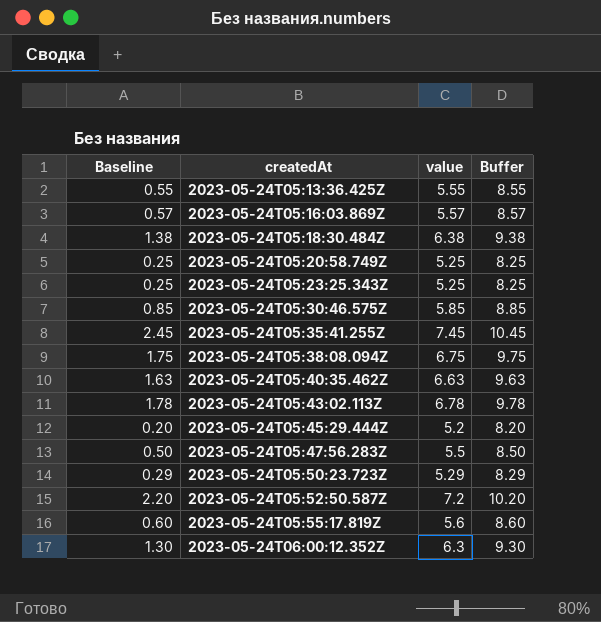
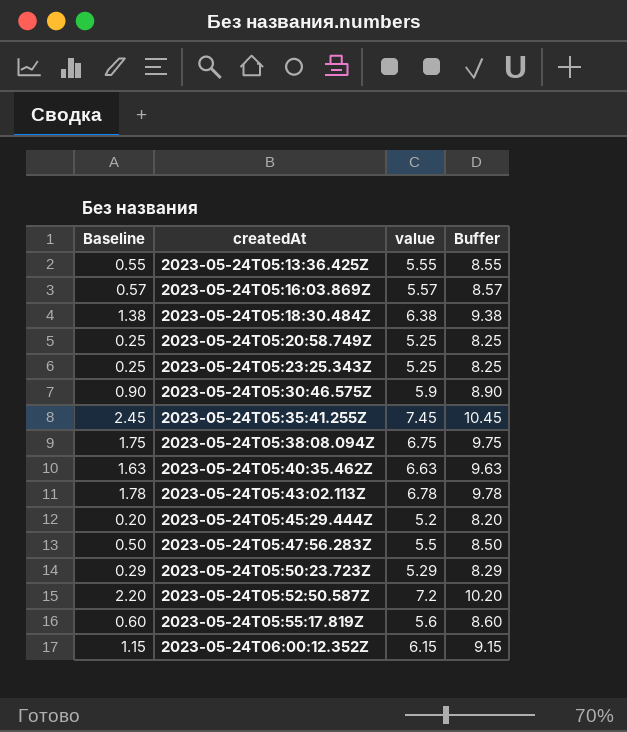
2023-05-24T05:30:46.575Z | Baseline: 0.85 -> 0.90
2023-05-24T05:30:46.575Z | value: 5.85 -> 5.9
2023-05-24T05:30:46.575Z | Buffer: 8.85 -> 8.90
2023-05-24T06:00:12.352Z | Baseline: 1.30 -> 1.15
2023-05-24T06:00:12.352Z | value: 6.3 -> 6.15
2023-05-24T06:00:12.352Z | Buffer: 9.30 -> 9.15

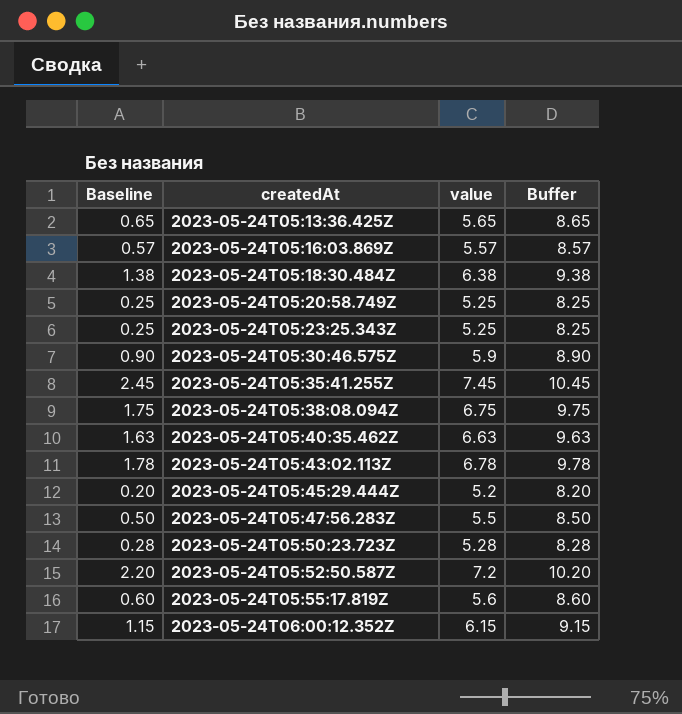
2023-05-24T05:13:36.425Z | Baseline: 0.55 -> 0.65
2023-05-24T05:13:36.425Z | value: 5.55 -> 5.65
2023-05-24T05:13:36.425Z | Buffer: 8.55 -> 8.65
2023-05-24T05:50:23.723Z | Baseline: 0.29 -> 0.28
2023-05-24T05:50:23.723Z | value: 5.29 -> 5.28
2023-05-24T05:50:23.723Z | Buffer: 8.29 -> 8.28

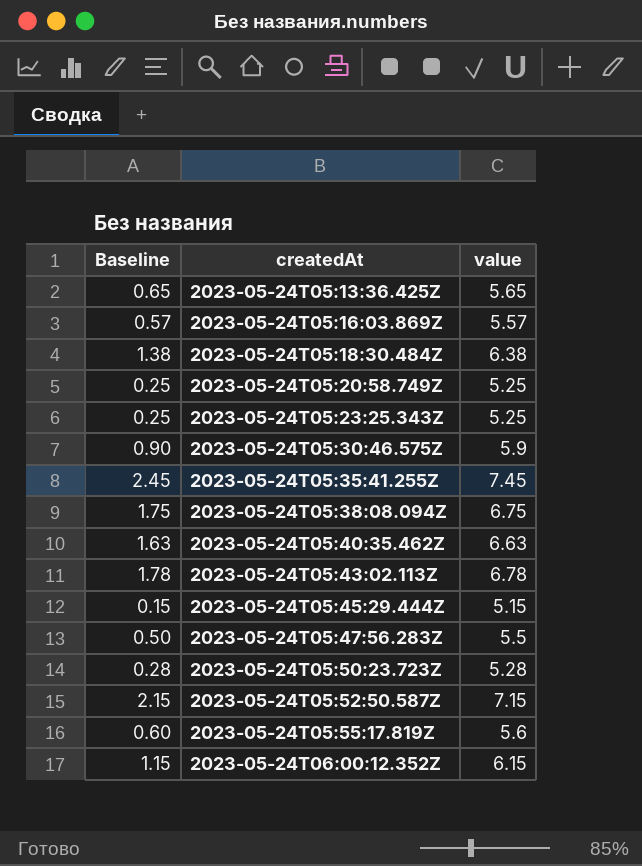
column Buffer | formula: [value] + 3 -> none
2023-05-24T05:45:29.444Z | Baseline: 0.20 -> 0.15
2023-05-24T05:45:29.444Z | value: 5.2 -> 5.15
2023-05-24T05:52:50.587Z | Baseline: 2.20 -> 2.15
2023-05-24T05:52:50.587Z | value: 7.2 -> 7.15

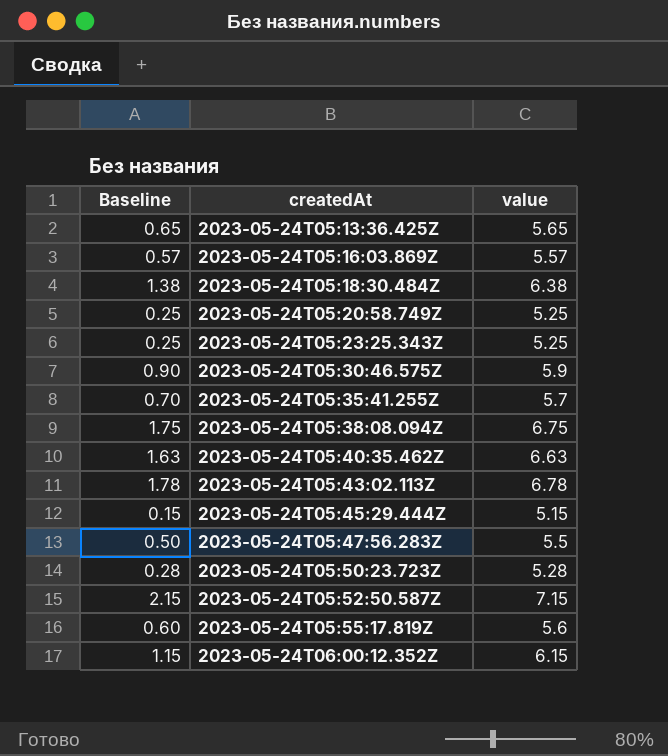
2023-05-24T05:35:41.255Z | Baseline: 2.45 -> 0.70
2023-05-24T05:35:41.255Z | value: 7.45 -> 5.7

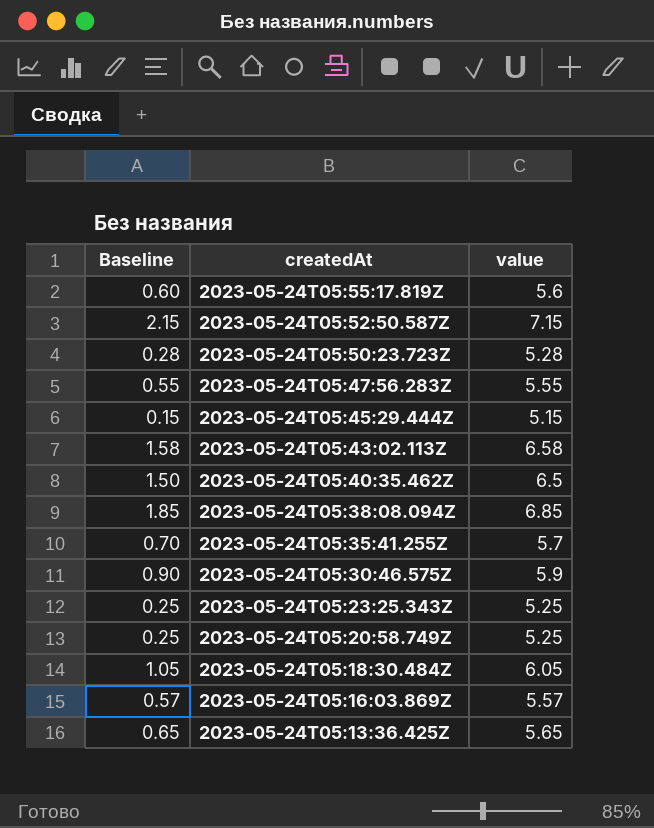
row order: createdAt ascending -> createdAt descending
row 2023-05-24T06:00:12.352Z: 1.15 | 6.15 -> none
2023-05-24T05:47:56.283Z | Baseline: 0.50 -> 0.55
2023-05-24T05:47:56.283Z | value: 5.5 -> 5.55
2023-05-24T05:43:02.113Z | Baseline: 1.78 -> 1.58
2023-05-24T05:43:02.113Z | value: 6.78 -> 6.58
2023-05-24T05:40:35.462Z | Baseline: 1.63 -> 1.50
2023-05-24T05:40:35.462Z | value: 6.63 -> 6.5
2023-05-24T05:38:08.094Z | Baseline: 1.75 -> 1.85
2023-05-24T05:38:08.094Z | value: 6.75 -> 6.85
2023-05-24T05:18:30.484Z | Baseline: 1.38 -> 1.05
2023-05-24T05:18:30.484Z | value: 6.38 -> 6.05

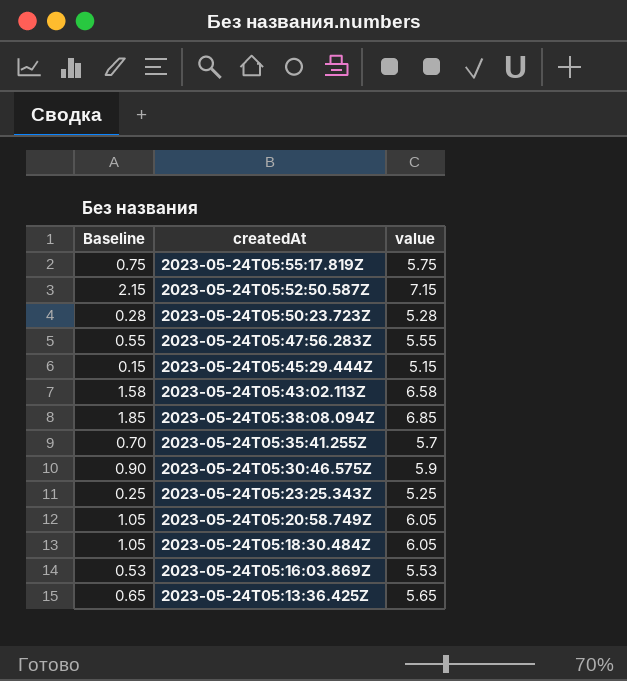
row 2023-05-24T05:40:35.462Z: 1.50 | 6.5 -> none
2023-05-24T05:55:17.819Z | Baseline: 0.60 -> 0.75
2023-05-24T05:55:17.819Z | value: 5.6 -> 5.75
2023-05-24T05:20:58.749Z | Baseline: 0.25 -> 1.05
2023-05-24T05:20:58.749Z | value: 5.25 -> 6.05
2023-05-24T05:16:03.869Z | Baseline: 0.57 -> 0.53
2023-05-24T05:16:03.869Z | value: 5.57 -> 5.53

